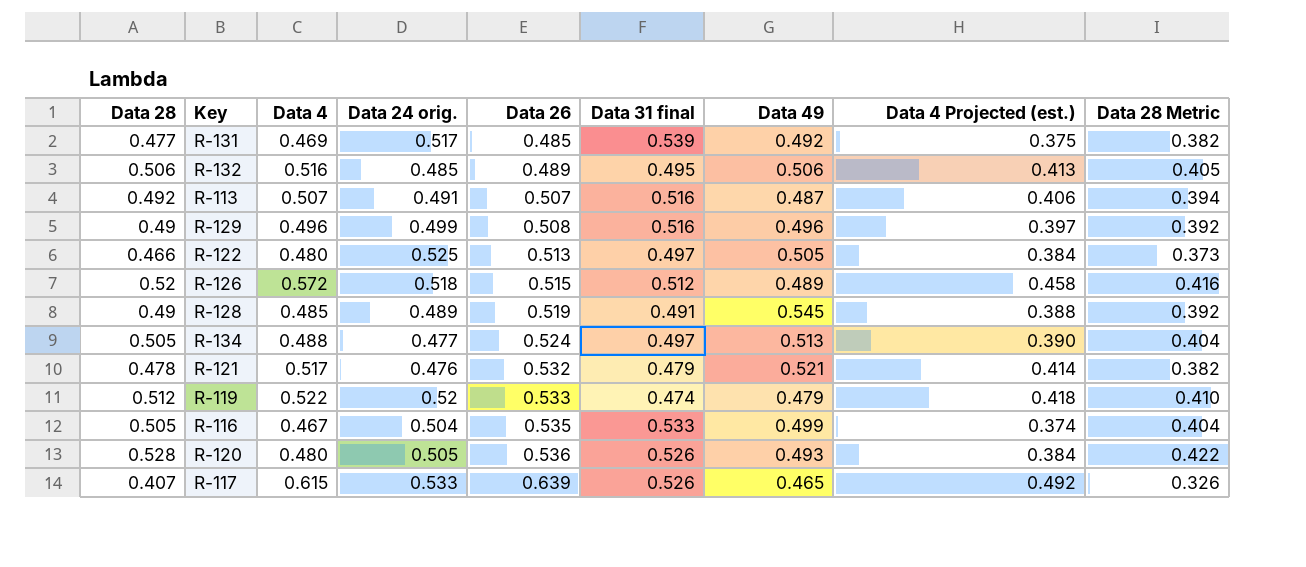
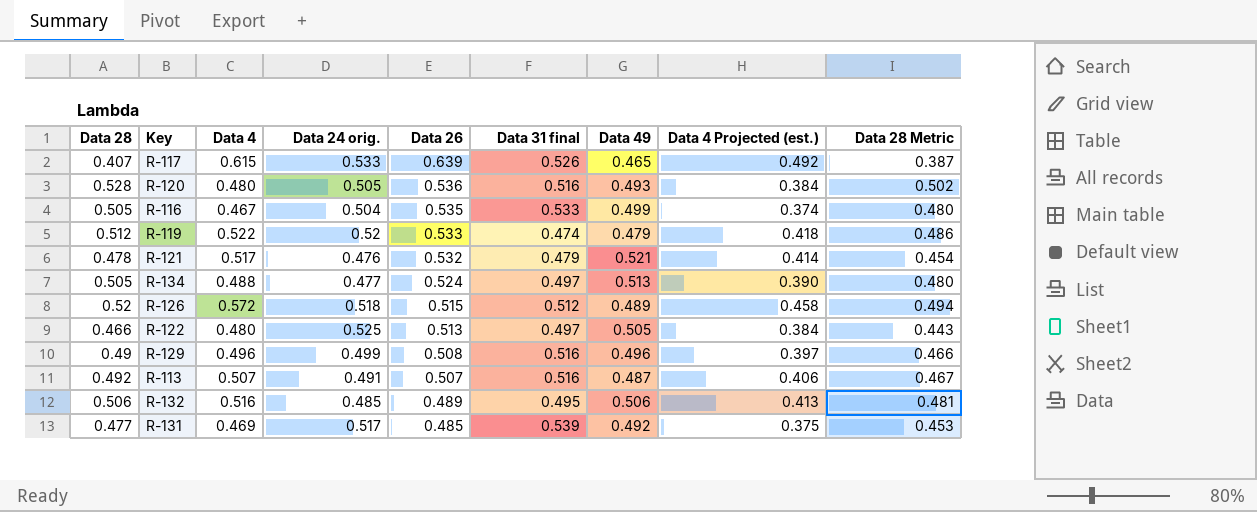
row order: Data 26 ascending -> Data 26 descending
column Data 28 Metric | formula: [Data 28] * 0.8 -> [Data 28] * 0.95
row R-128: 0.49 | 0.485 | 0.489 | 0.519 | 0.491 | 0.545 | 0.388 | 0.392 -> none
R-120 | Data 31 final: 0.526 -> 0.516

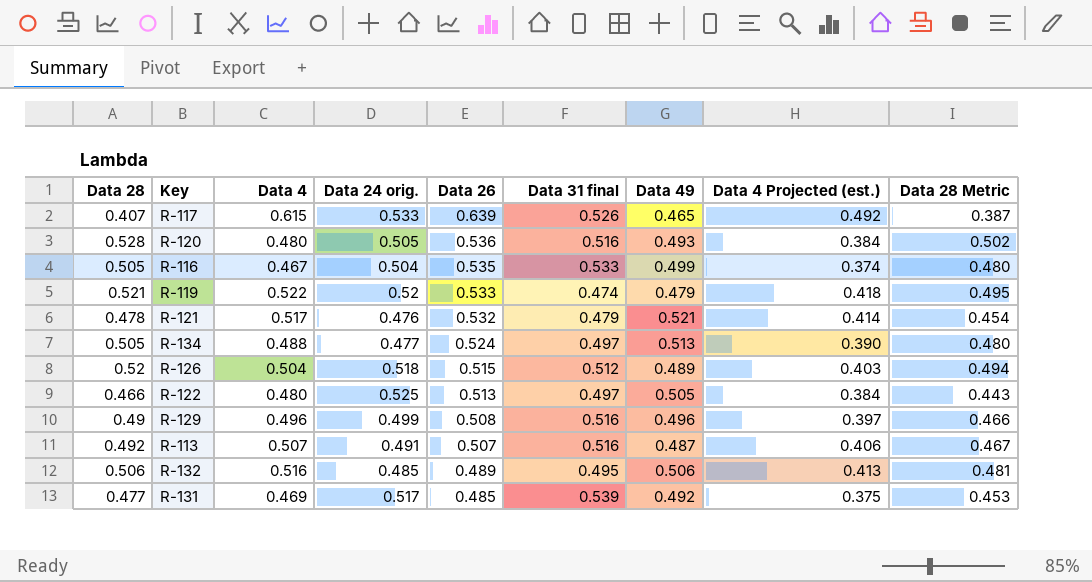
R-119 | Data 28: 0.512 -> 0.521
R-119 | Data 28 Metric: 0.486 -> 0.495
R-126 | Data 4: 0.572 -> 0.504
R-126 | Data 4 Projected (est.): 0.458 -> 0.403

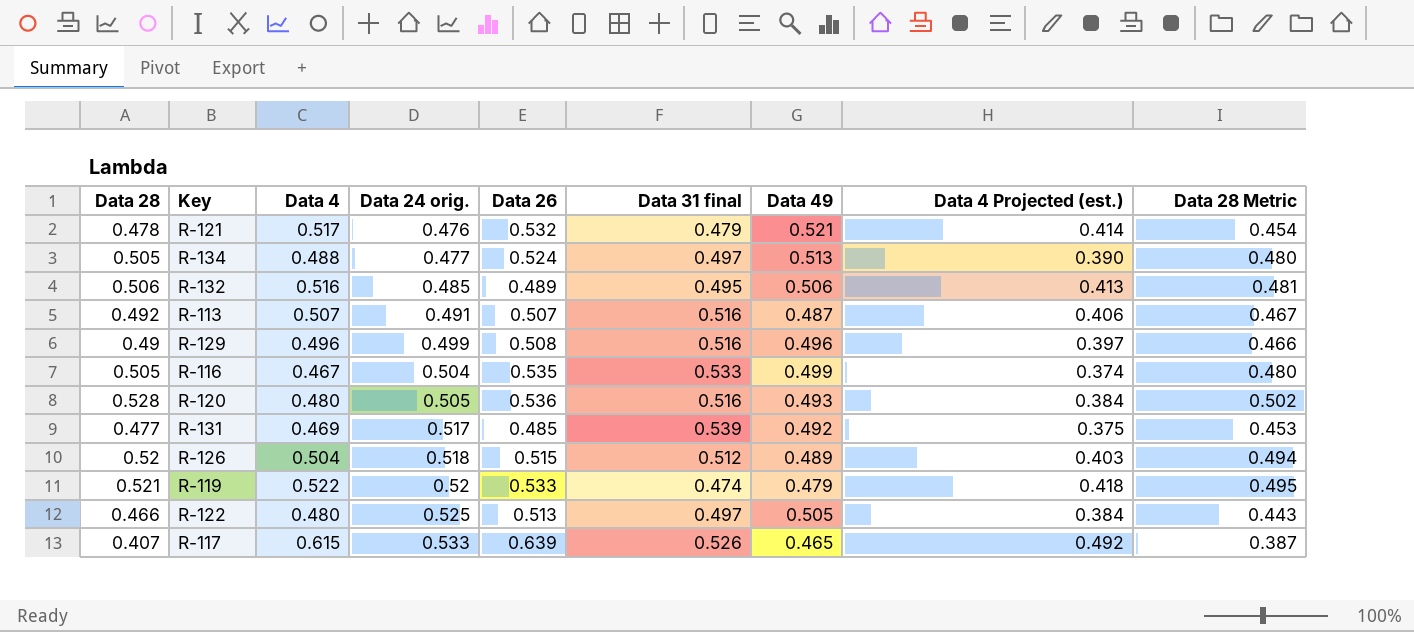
row order: Data 26 descending -> Data 24 orig. ascending

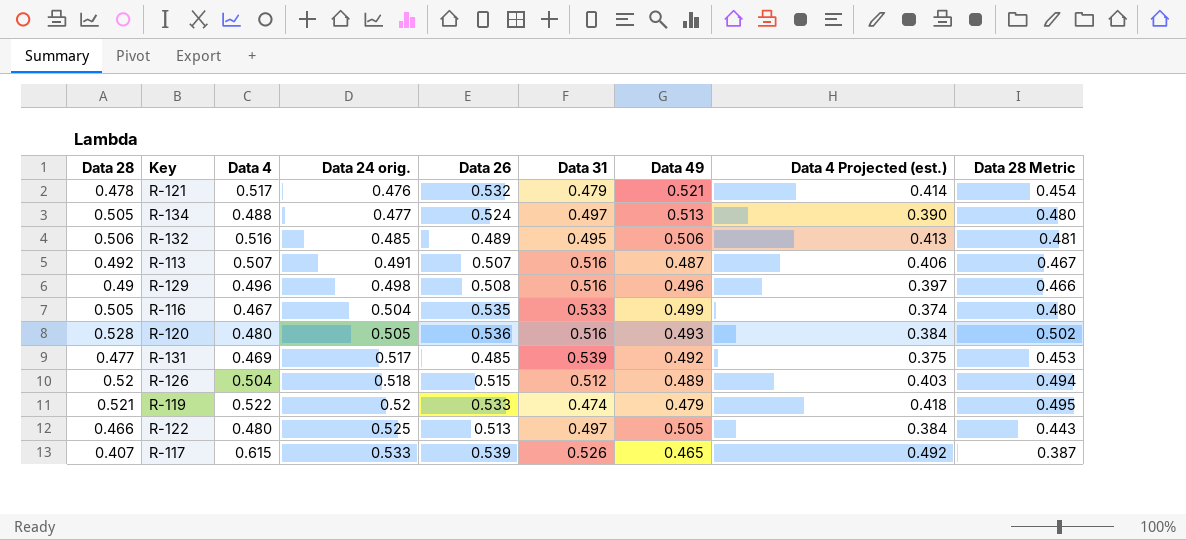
column name: Data 31 final -> Data 31
R-129 | Data 24 orig.: 0.499 -> 0.498
R-117 | Data 26: 0.639 -> 0.539

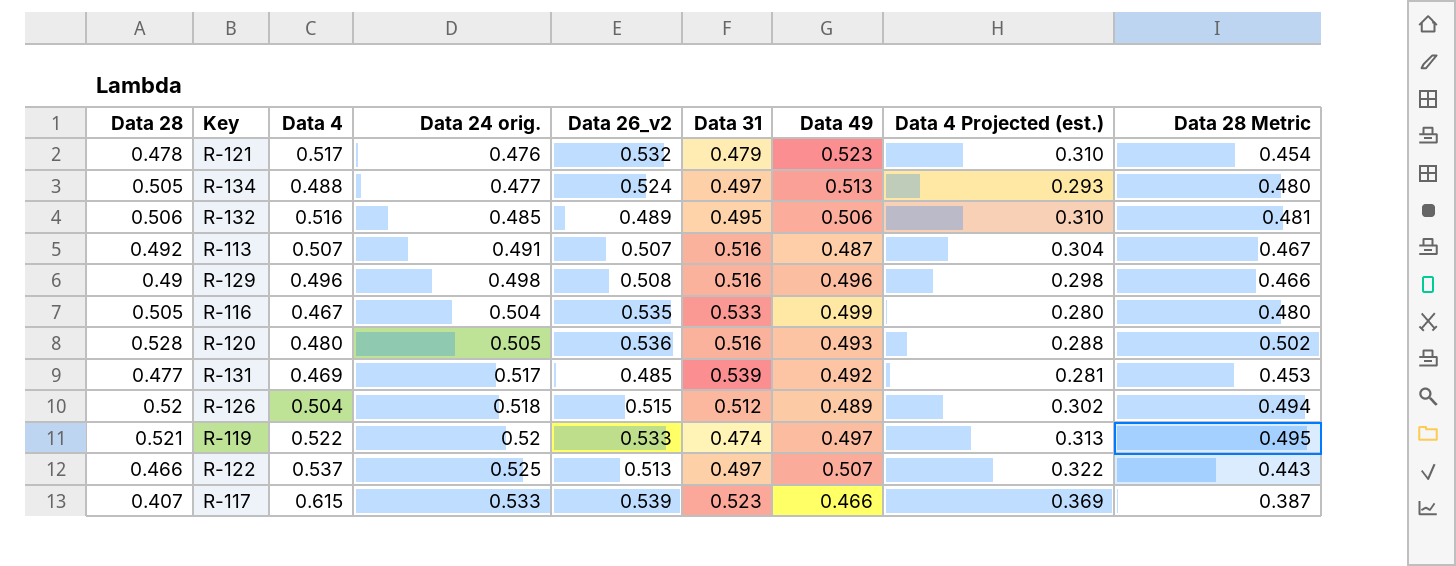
column name: Data 26 -> Data 26_v2
column Data 4 Projected (est.) | formula: [Data 4] * 0.8 -> [Data 4] * 0.6
R-121 | Data 49: 0.521 -> 0.523
R-119 | Data 49: 0.479 -> 0.497
R-122 | Data 4: 0.480 -> 0.537
R-122 | Data 49: 0.505 -> 0.507
R-117 | Data 31: 0.526 -> 0.523
R-117 | Data 49: 0.465 -> 0.466

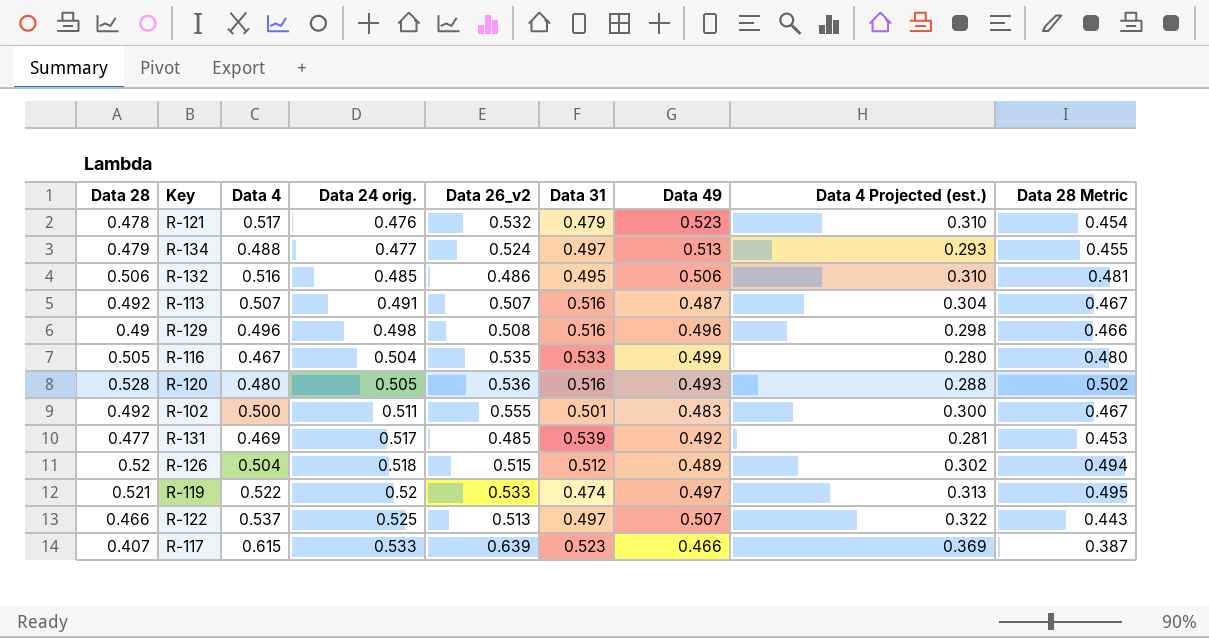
R-134 | Data 28: 0.505 -> 0.479
R-134 | Data 28 Metric: 0.480 -> 0.455
R-132 | Data 26_v2: 0.489 -> 0.486
row R-102: none -> 0.492 | 0.500 | 0.511 | 0.555 | 0.501 | 0.483 | 0.300 | 0.467
R-117 | Data 26_v2: 0.539 -> 0.639

